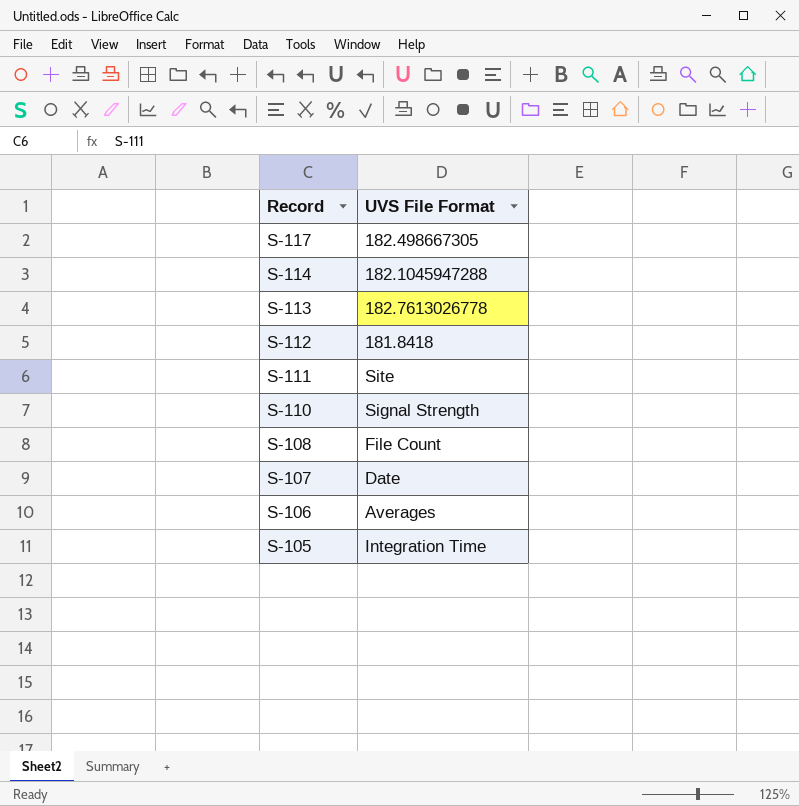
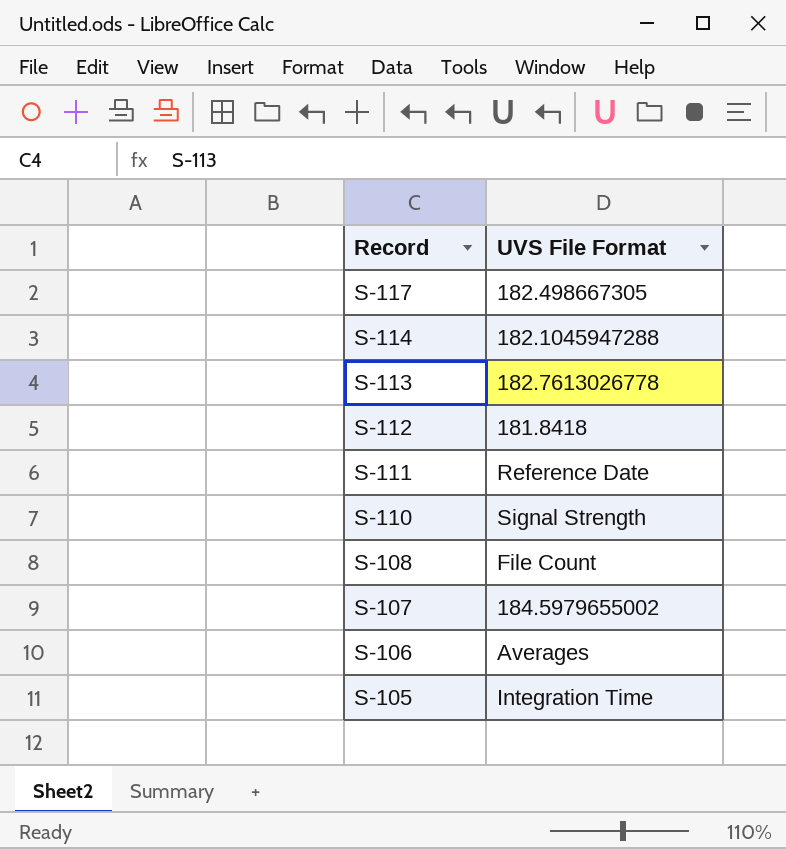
S-111 | UVS File Format: Site -> Reference Date
S-107 | UVS File Format: Date -> 184.5979655002

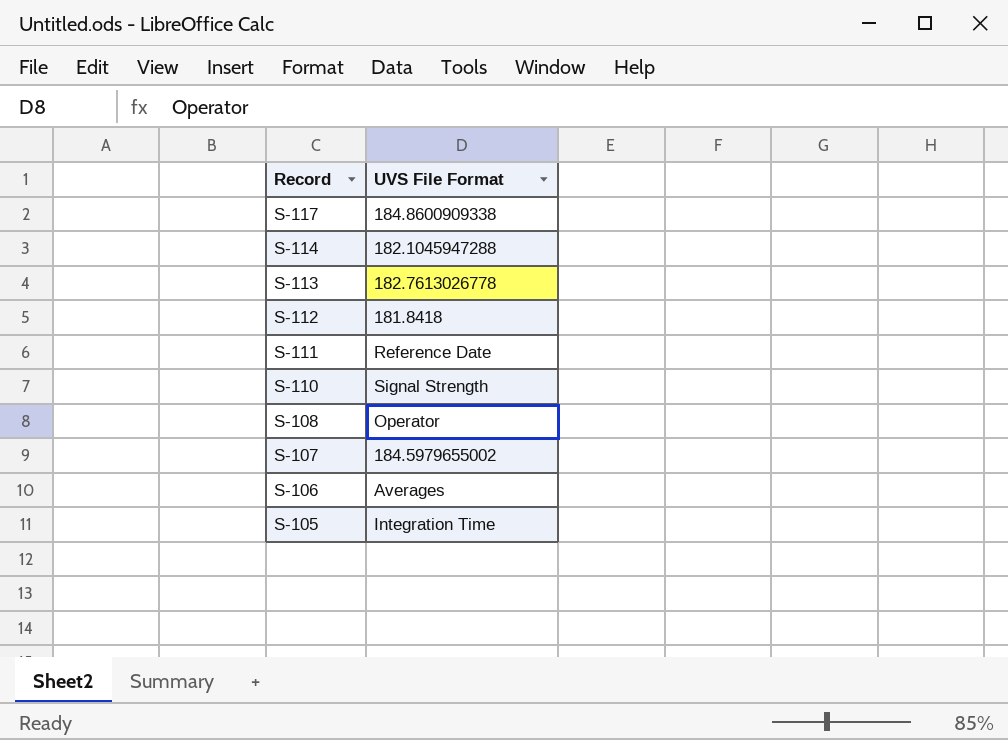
S-117 | UVS File Format: 182.498667305 -> 184.8600909338
S-108 | UVS File Format: File Count -> Operator

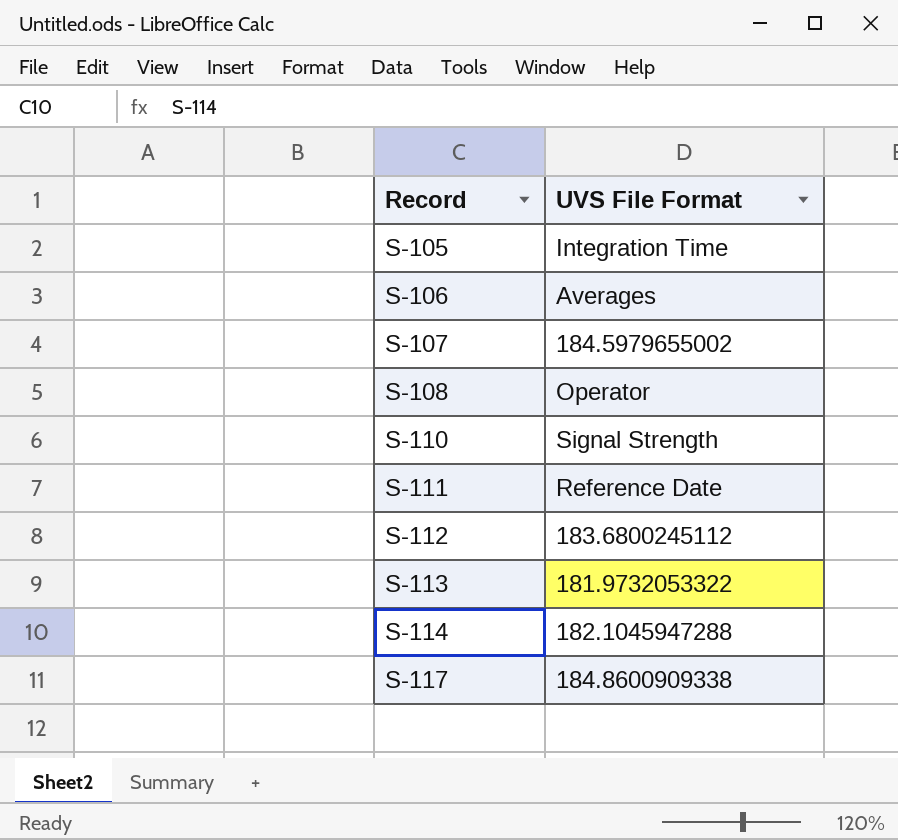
row order: Record descending -> Record ascending
S-112 | UVS File Format: 181.8418 -> 183.6800245112
S-113 | UVS File Format: 182.7613026778 -> 181.9732053322

